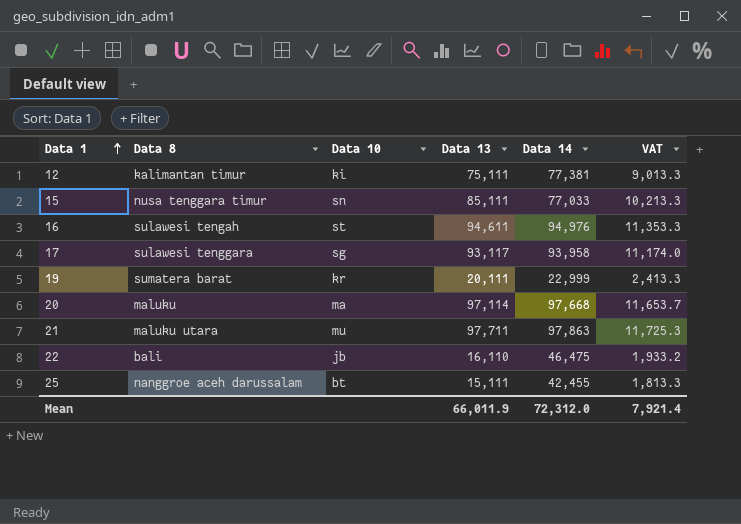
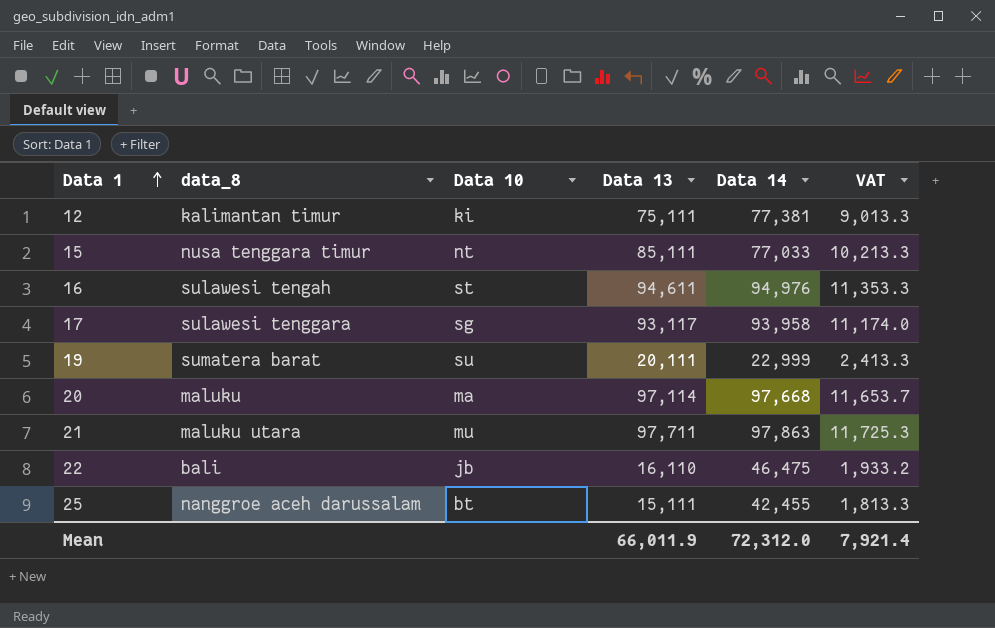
column name: Data 8 -> data_8
15 | Data 10: sn -> nt
19 | Data 10: kr -> su

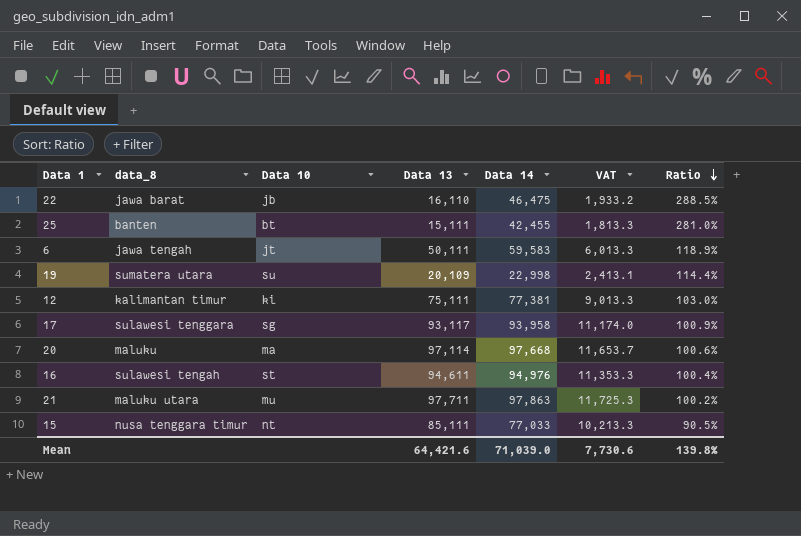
row order: Data 1 ascending -> Ratio descending
column Ratio | formula: none -> [Data 14] / [Data 13]
22 | data_8: bali -> jawa barat
25 | data_8: nanggroe aceh darussalam -> banten
row 6: none -> jawa tengah | jt | 50,111 | 59,583 | 6,013.3 | 118.9%
19 | data_8: sumatera barat -> sumatera utara
19 | Data 13: 20,111 -> 20,109
19 | Data 14: 22,999 -> 22,998
19 | VAT: 2,413.3 -> 2,413.1
Mean | Data 13: 66,011.9 -> 64,421.6
Mean | Data 14: 72,312.0 -> 71,039.0
Mean | VAT: 7,921.4 -> 7,730.6

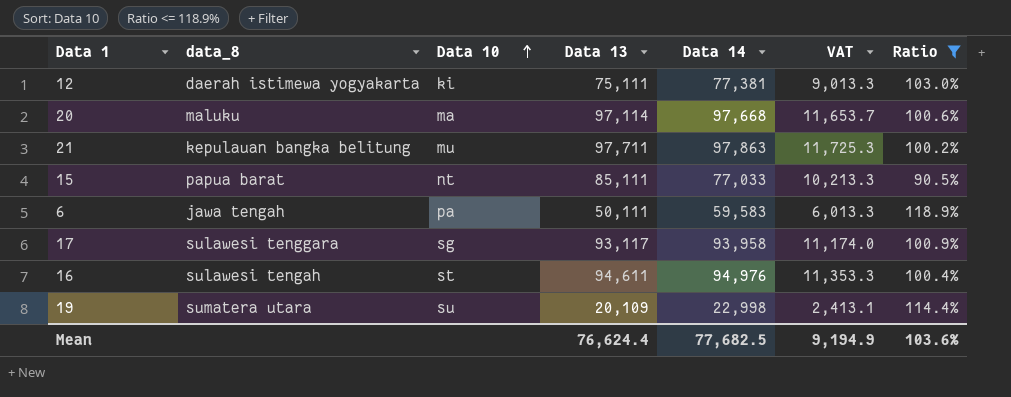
filter: none -> Ratio <= 118.9%
row order: Ratio descending -> Data 10 ascending
12 | data_8: kalimantan timur -> daerah istimewa yogyakarta
21 | data_8: maluku utara -> kepulauan bangka belitung
15 | data_8: nusa tenggara timur -> papua barat
6 | Data 10: jt -> pa
Mean | Data 13: 64,421.6 -> 76,624.4
Mean | Data 14: 71,039.0 -> 77,682.5
Mean | VAT: 7,730.6 -> 9,194.9
Mean | Ratio: 139.8% -> 103.6%

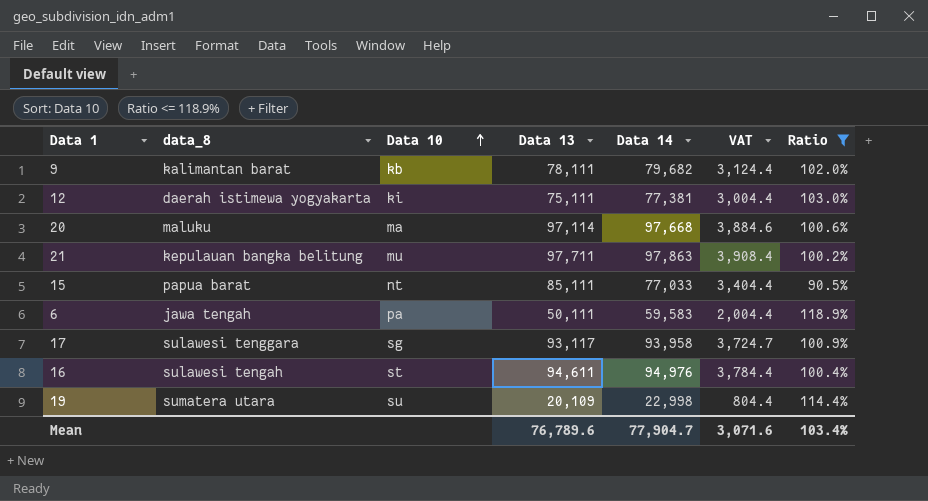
column VAT | formula: [Data 13] * 0.12 -> [Data 13] * 0.04
row 9: none -> kalimantan barat | kb | 78,111 | 79,682 | 3,124.4 | 102.0%
Mean | Data 13: 76,624.4 -> 76,789.6
Mean | Data 14: 77,682.5 -> 77,904.7
Mean | VAT: 9,194.9 -> 3,071.6
Mean | Ratio: 103.6% -> 103.4%

